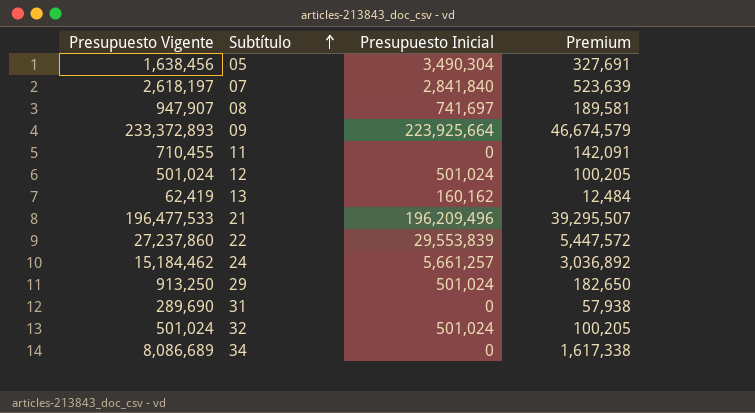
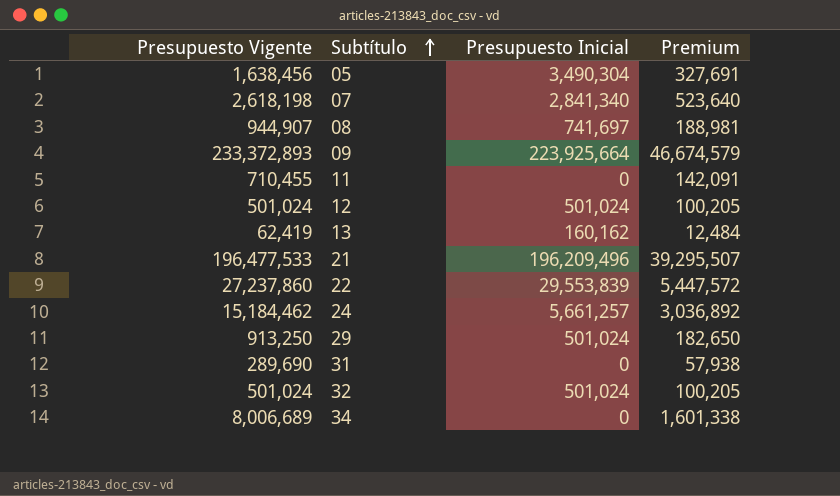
07 | Presupuesto Vigente: 2,618,197 -> 2,618,198
07 | Presupuesto Inicial: 2,841,840 -> 2,841,340
07 | Premium: 523,639 -> 523,640
08 | Presupuesto Vigente: 947,907 -> 944,907
08 | Premium: 189,581 -> 188,981
34 | Presupuesto Vigente: 8,086,689 -> 8,006,689
34 | Premium: 1,617,338 -> 1,601,338

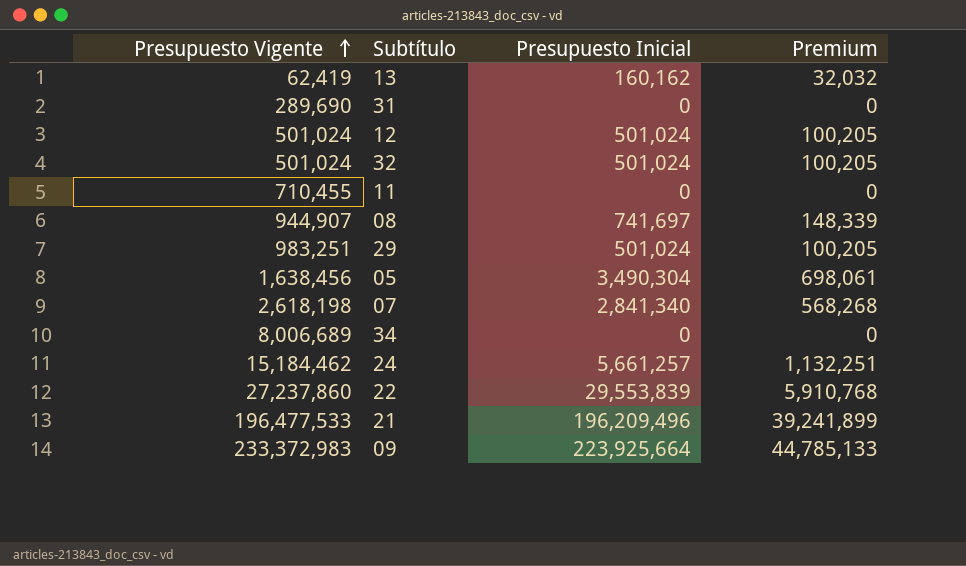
row order: Subtítulo ascending -> Presupuesto Vigente ascending
column Premium | formula: [Presupuesto Vigente] * 0.2 -> [Presupuesto Inicial] * 0.2
29 | Presupuesto Vigente: 913,250 -> 983,251
09 | Presupuesto Vigente: 233,372,893 -> 233,372,983

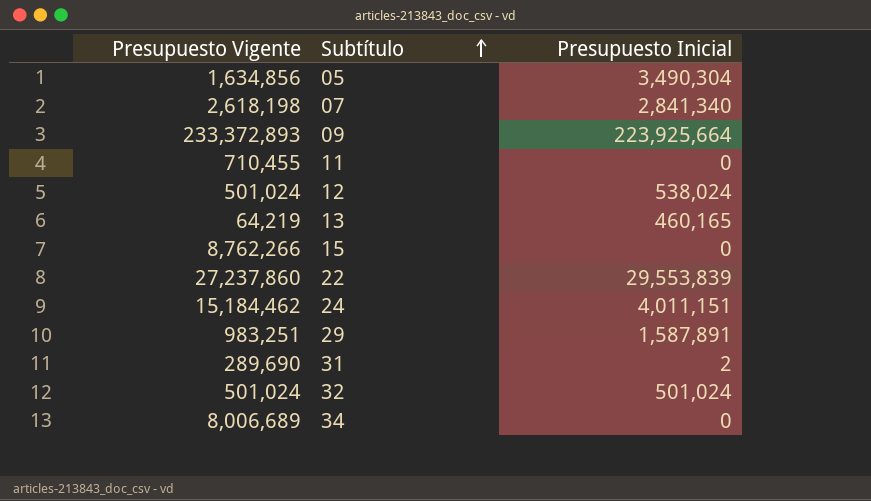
row order: Presupuesto Vigente ascending -> Subtítulo ascending
column Premium | formula: [Presupuesto Inicial] * 0.2 -> none
row 08: 944,907 | 741,697 | 148,339 -> none
row 21: 196,477,533 | 196,209,496 | 39,241,899 -> none
05 | Presupuesto Vigente: 1,638,456 -> 1,634,856
09 | Presupuesto Vigente: 233,372,983 -> 233,372,893
12 | Presupuesto Inicial: 501,024 -> 538,024
13 | Presupuesto Vigente: 62,419 -> 64,219
13 | Presupuesto Inicial: 160,162 -> 460,165
row 15: none -> 8,762,266 | 0
24 | Presupuesto Inicial: 5,661,257 -> 4,011,151
29 | Presupuesto Inicial: 501,024 -> 1,587,891
31 | Presupuesto Inicial: 0 -> 2

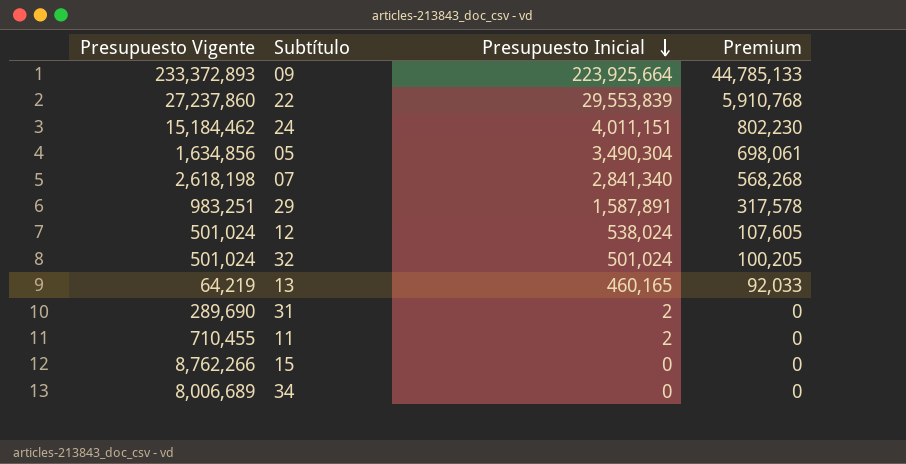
row order: Subtítulo ascending -> Presupuesto Inicial descending
column Premium | formula: none -> [Presupuesto Inicial] * 0.2
11 | Presupuesto Inicial: 0 -> 2

